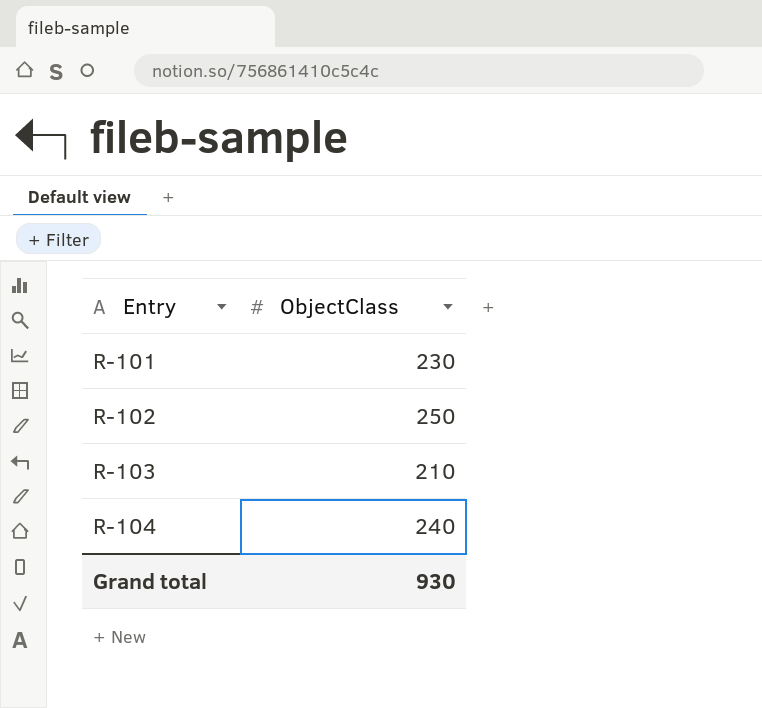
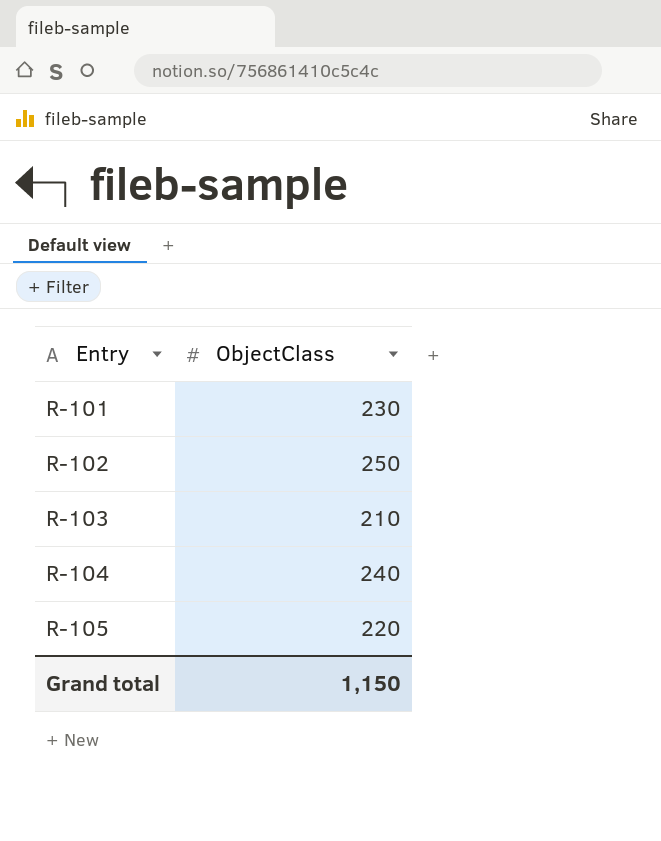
row R-105: none -> 220
Grand total | ObjectClass: 930 -> 1,150

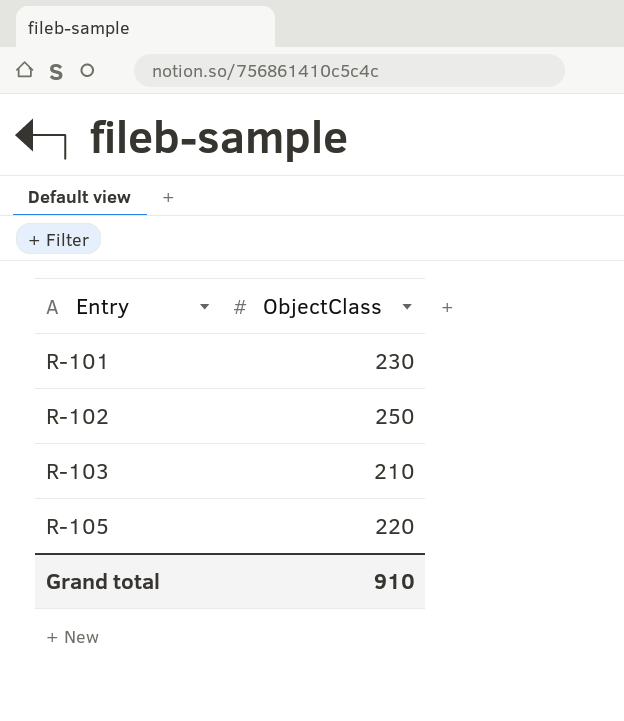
row R-104: 240 -> none
Grand total | ObjectClass: 1,150 -> 910

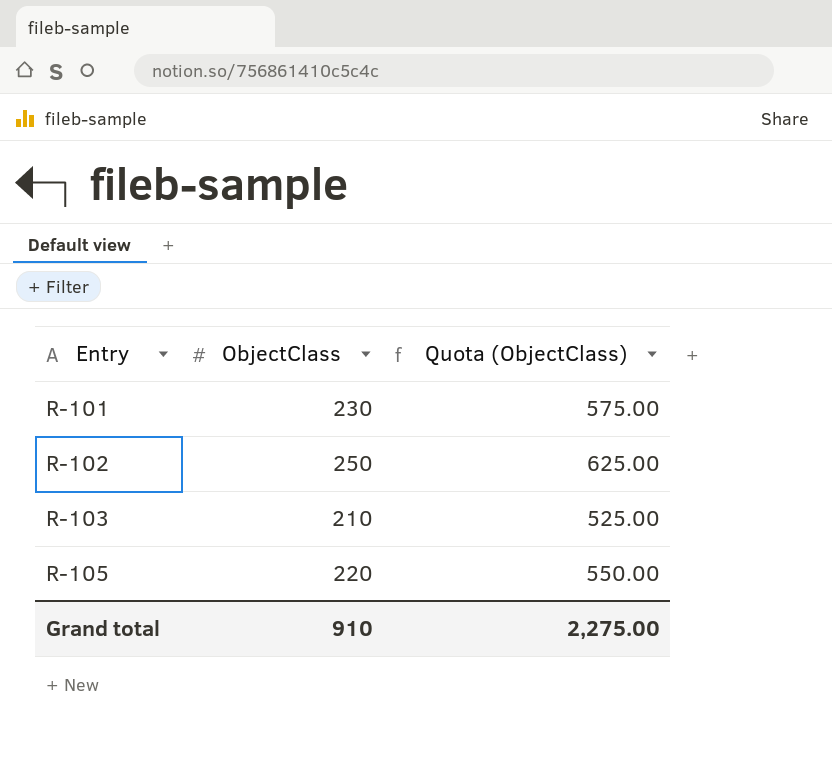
column Quota (ObjectClass) | formula: none -> [ObjectClass] * 2.5

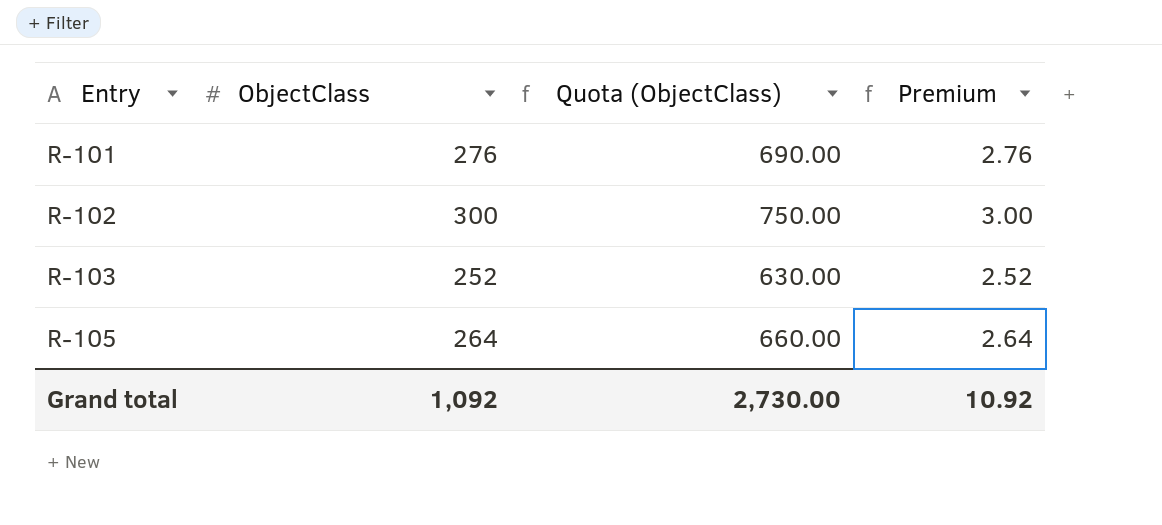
column Premium | formula: none -> [ObjectClass] * 0.01
R-101 | ObjectClass: 230 -> 276
R-101 | Quota (ObjectClass): 575.00 -> 690.00
R-102 | ObjectClass: 250 -> 300
R-102 | Quota (ObjectClass): 625.00 -> 750.00
R-103 | ObjectClass: 210 -> 252
R-103 | Quota (ObjectClass): 525.00 -> 630.00
R-105 | ObjectClass: 220 -> 264
R-105 | Quota (ObjectClass): 550.00 -> 660.00
Grand total | ObjectClass: 910 -> 1,092
Grand total | Quota (ObjectClass): 2,275.00 -> 2,730.00

